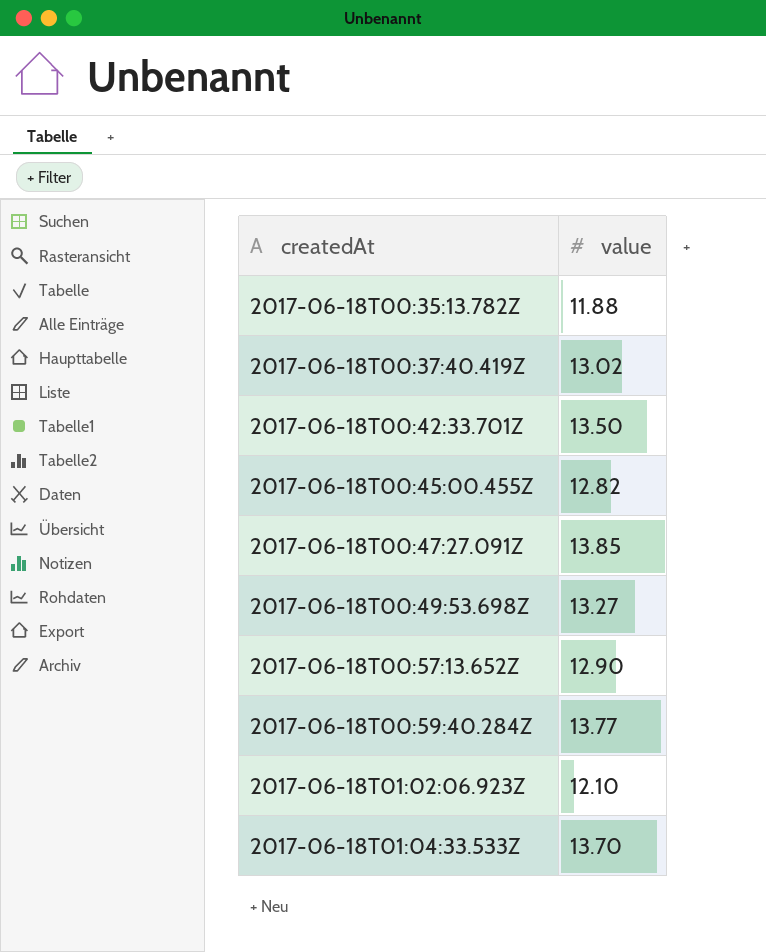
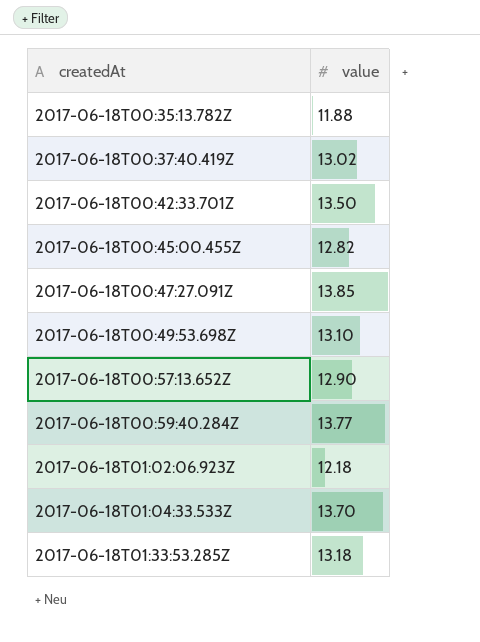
2017-06-18T00:49:53.698Z | value: 13.27 -> 13.10
2017-06-18T01:02:06.923Z | value: 12.10 -> 12.18
row 2017-06-18T01:33:53.285Z: none -> 13.18

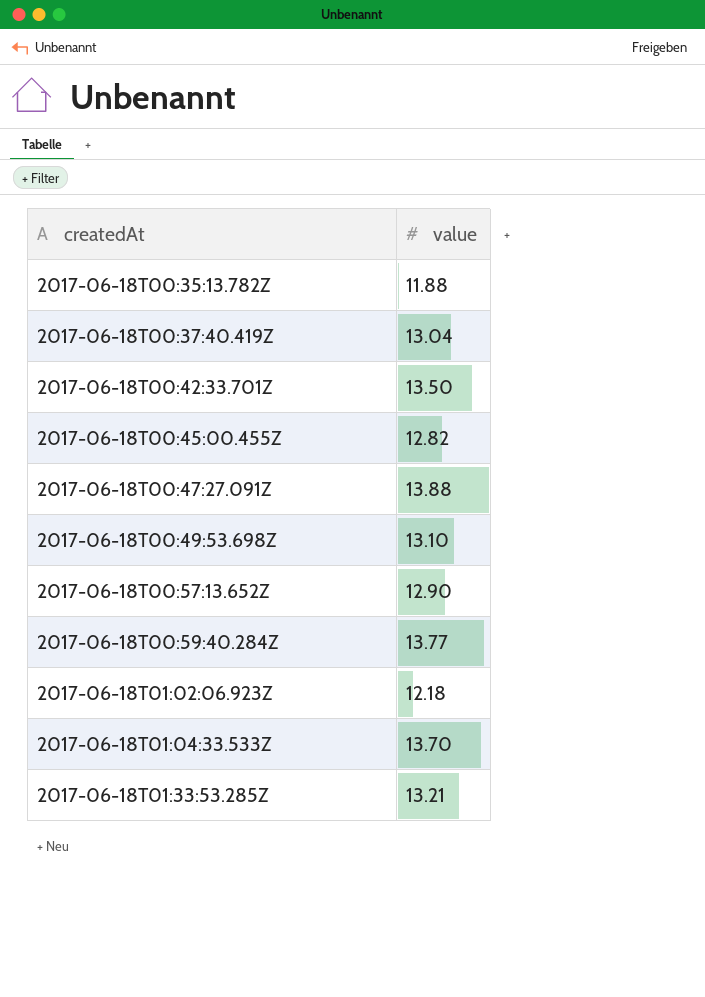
2017-06-18T00:37:40.419Z | value: 13.02 -> 13.04
2017-06-18T00:47:27.091Z | value: 13.85 -> 13.88
2017-06-18T01:33:53.285Z | value: 13.18 -> 13.21

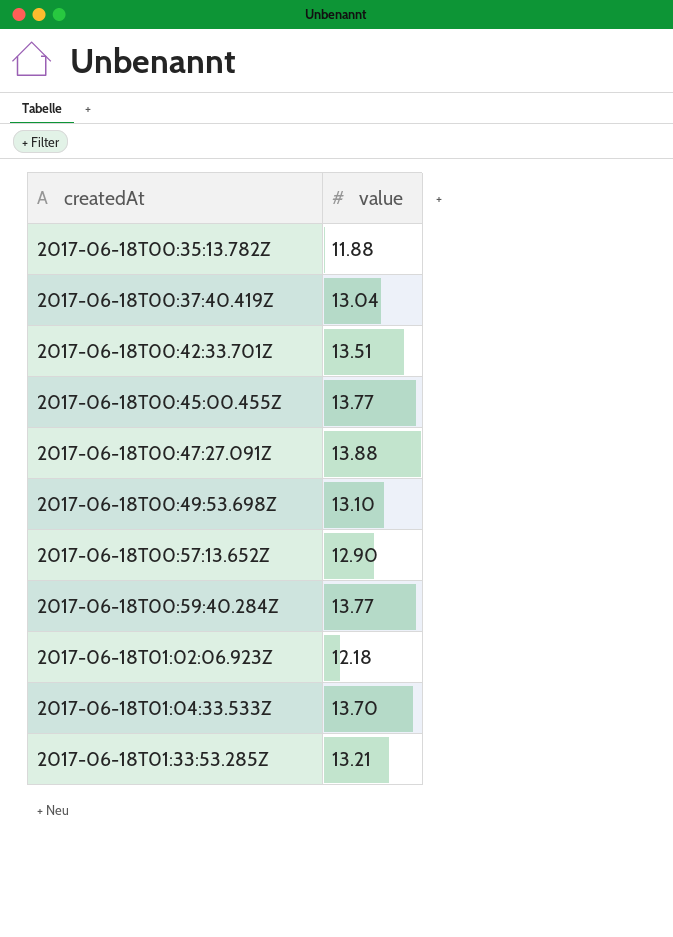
2017-06-18T00:42:33.701Z | value: 13.50 -> 13.51
2017-06-18T00:45:00.455Z | value: 12.82 -> 13.77

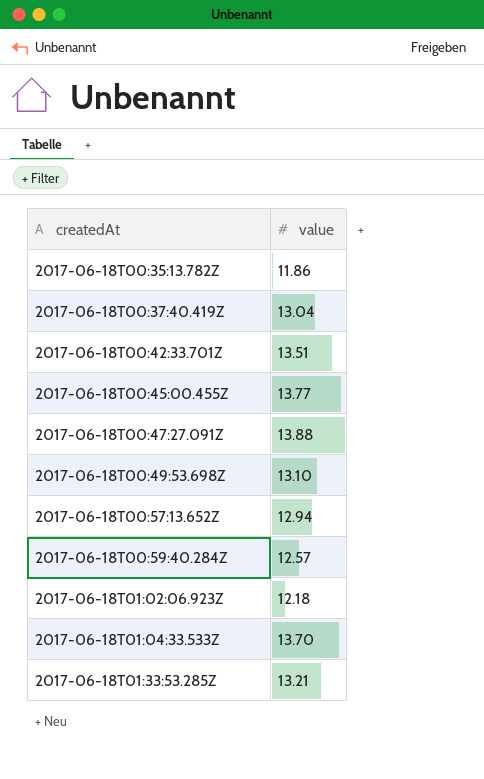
2017-06-18T00:35:13.782Z | value: 11.88 -> 11.86
2017-06-18T00:57:13.652Z | value: 12.90 -> 12.94
2017-06-18T00:59:40.284Z | value: 13.77 -> 12.57

